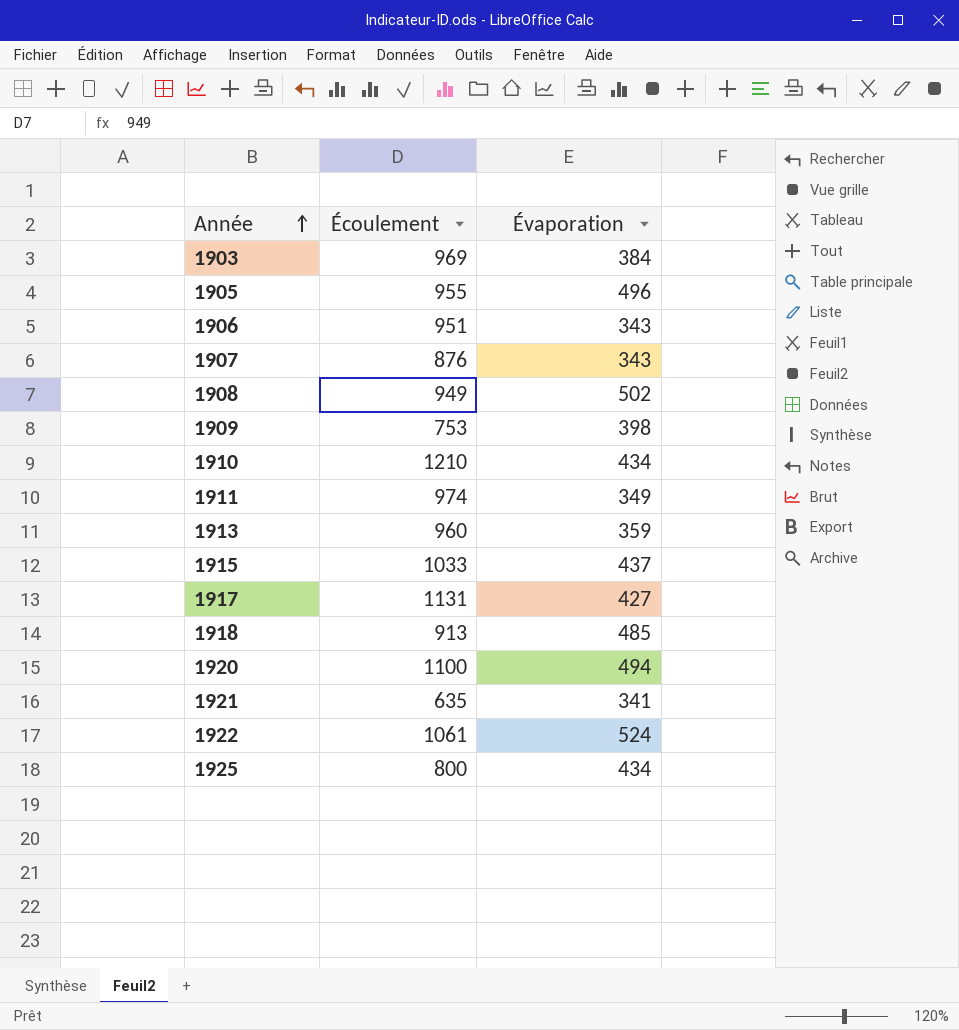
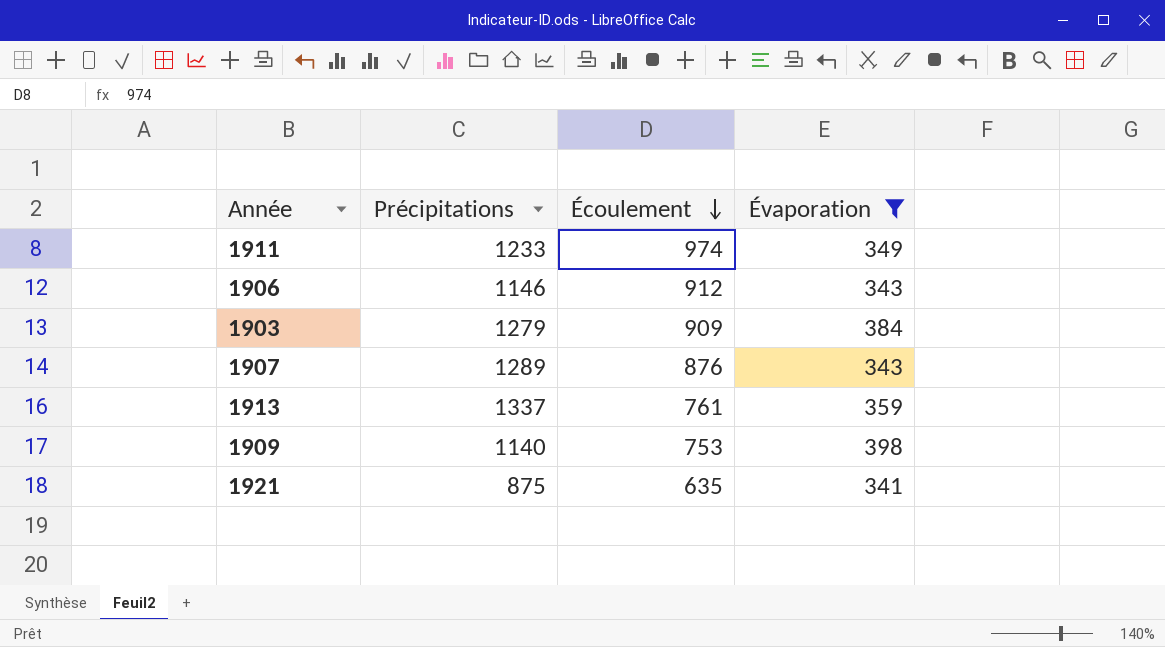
filter: none -> Évaporation <= 398
row order: Année ascending -> Écoulement descending
column Précipitations | position: none -> 2
1906 | Écoulement: 951 -> 912
1903 | Écoulement: 969 -> 909
1913 | Écoulement: 960 -> 761

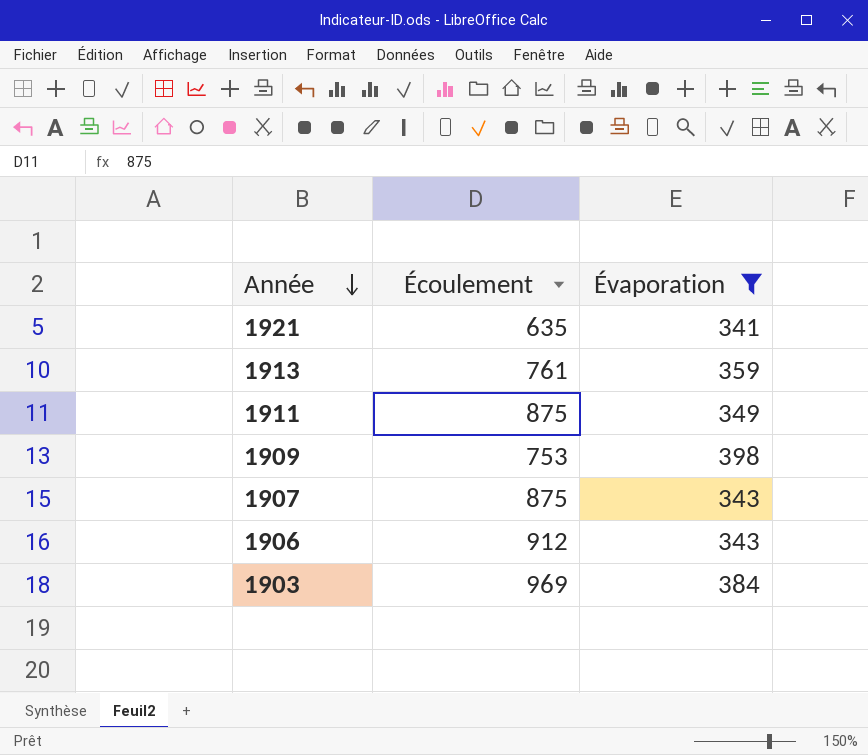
row order: Écoulement descending -> Année descending
column Précipitations | position: 2 -> none
1911 | Écoulement: 974 -> 875
1907 | Écoulement: 876 -> 875
1903 | Écoulement: 909 -> 969

